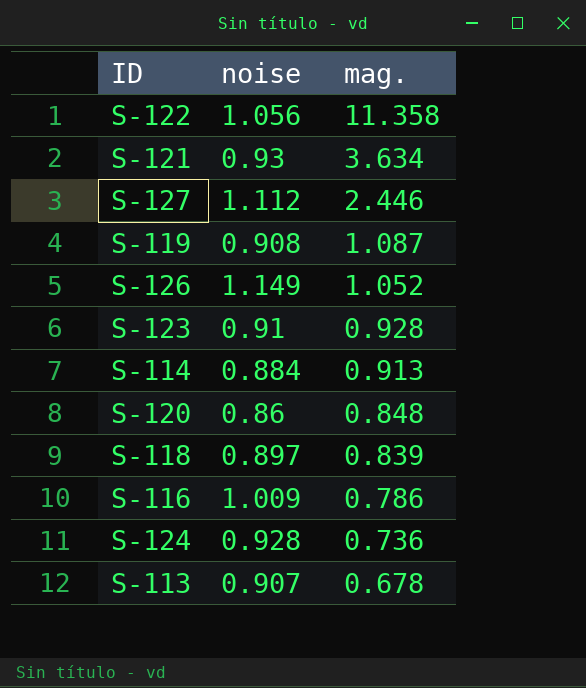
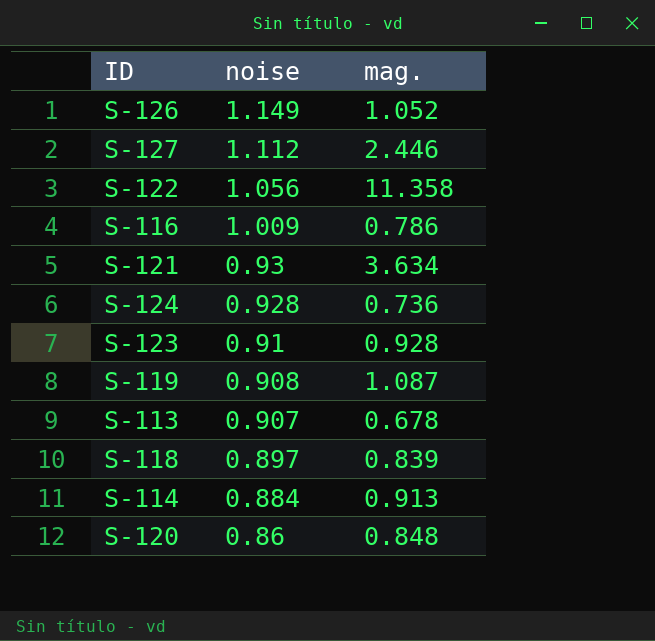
row order: mag. descending -> noise descending

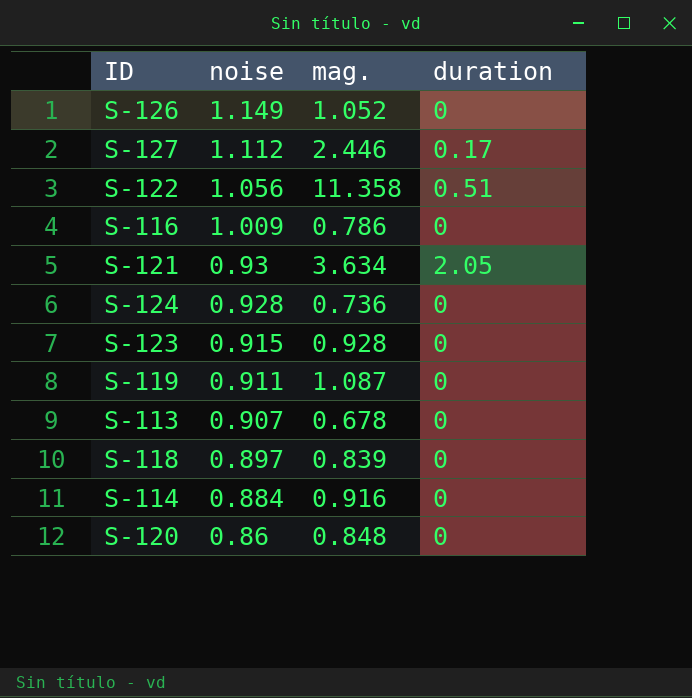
column duration | position: none -> 4
S-123 | noise: 0.91 -> 0.915
S-119 | noise: 0.908 -> 0.911
S-114 | mag.: 0.913 -> 0.916

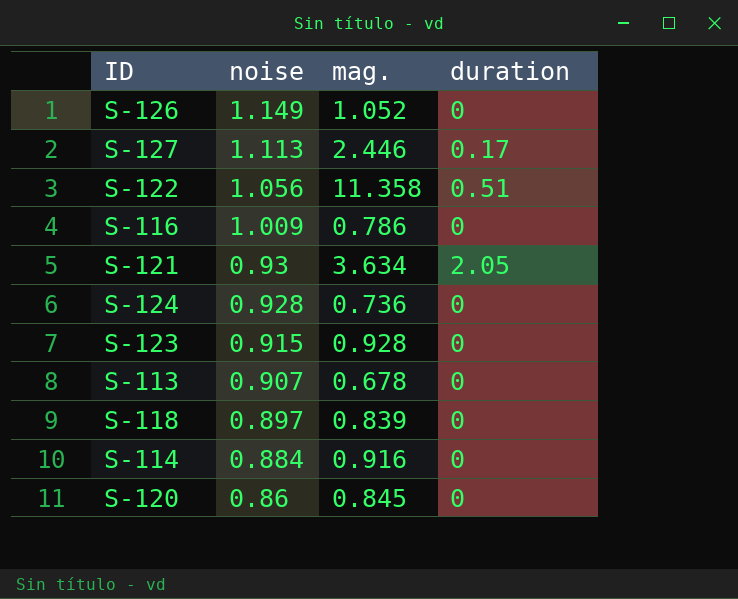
row S-119: 0.911 | 1.087 | 0 -> none
S-127 | noise: 1.112 -> 1.113
S-120 | mag.: 0.848 -> 0.845

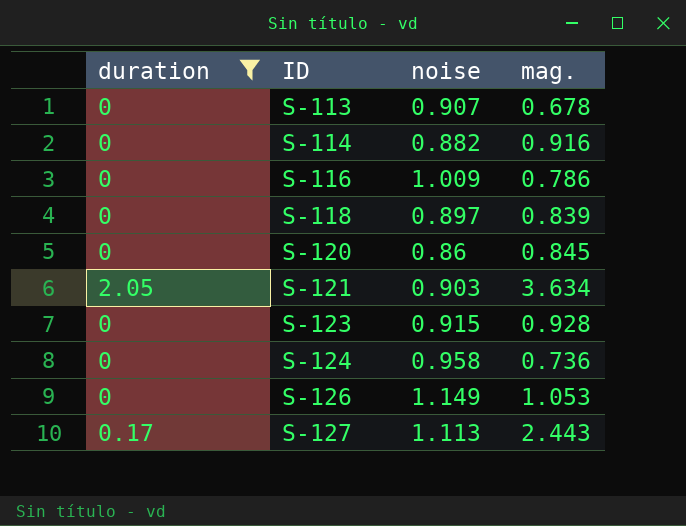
filter: none -> duration != 0.51
row order: noise descending -> ID ascending
column duration | position: 4 -> 1
S-114 | noise: 0.884 -> 0.882
S-121 | noise: 0.93 -> 0.903
S-124 | noise: 0.928 -> 0.958
S-126 | mag.: 1.052 -> 1.053
S-127 | mag.: 2.446 -> 2.443

